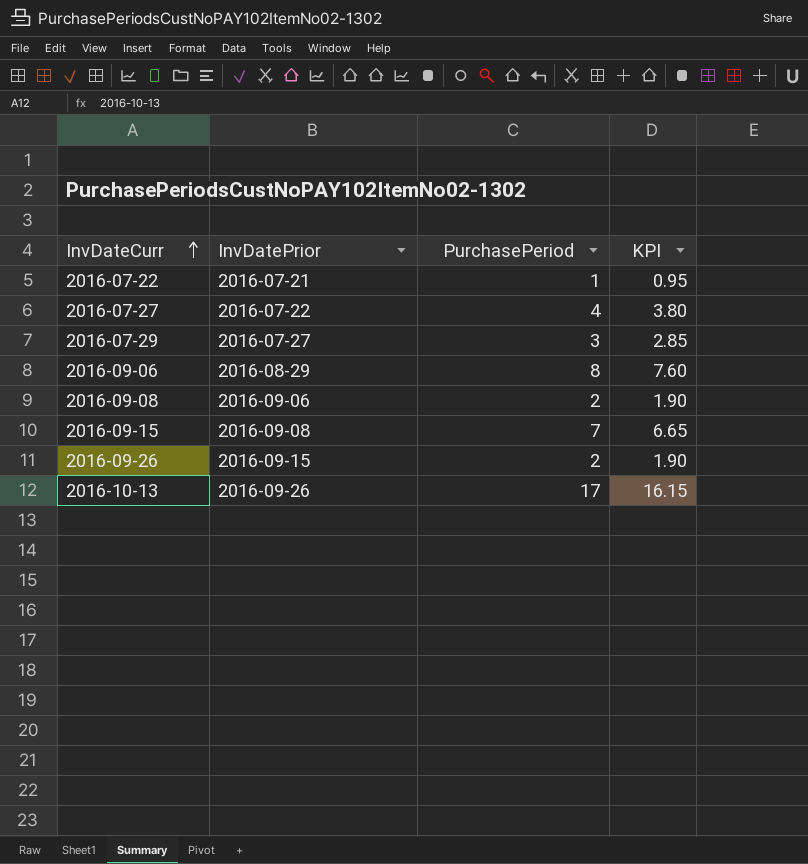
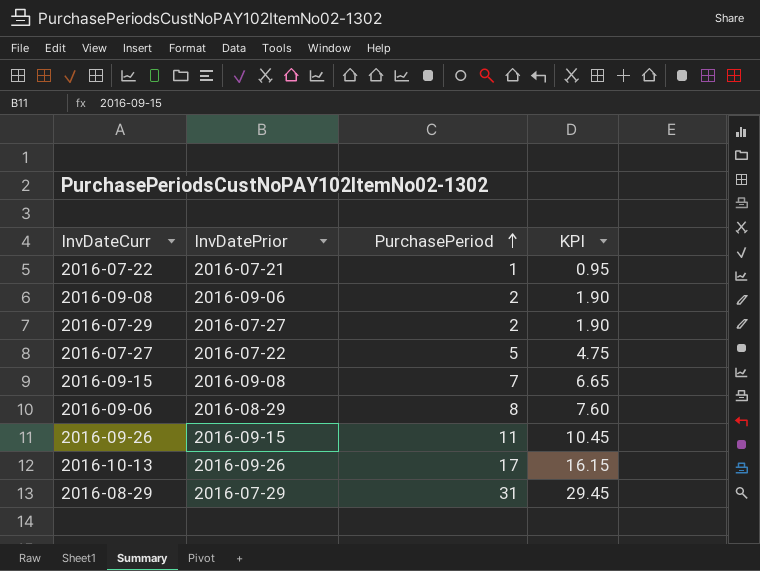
row order: InvDateCurr ascending -> PurchasePeriod ascending
2016-07-29 | PurchasePeriod: 3 -> 2
2016-07-29 | KPI: 2.85 -> 1.90
2016-07-27 | PurchasePeriod: 4 -> 5
2016-07-27 | KPI: 3.80 -> 4.75
2016-09-26 | PurchasePeriod: 2 -> 11
2016-09-26 | KPI: 1.90 -> 10.45
row 2016-08-29: none -> 2016-07-29 | 31 | 29.45

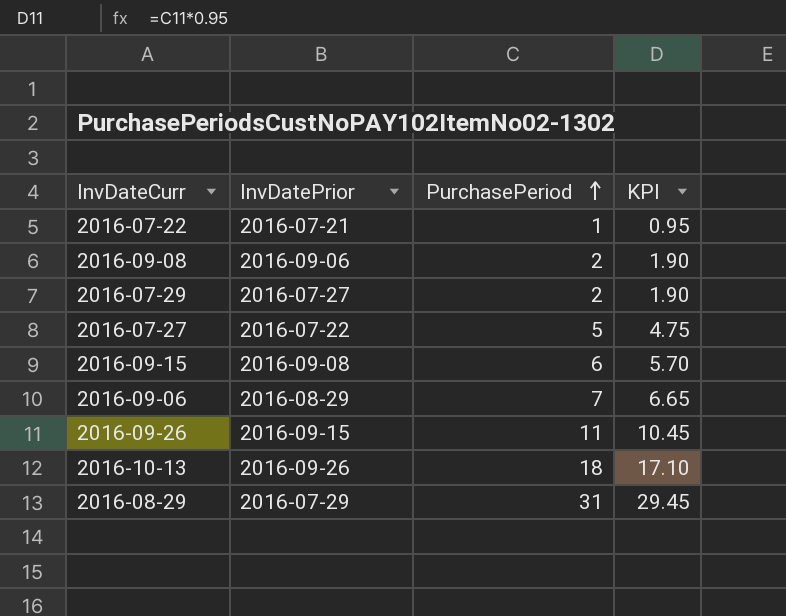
2016-09-15 | PurchasePeriod: 7 -> 6
2016-09-15 | KPI: 6.65 -> 5.70
2016-09-06 | PurchasePeriod: 8 -> 7
2016-09-06 | KPI: 7.60 -> 6.65
2016-10-13 | PurchasePeriod: 17 -> 18
2016-10-13 | KPI: 16.15 -> 17.10

